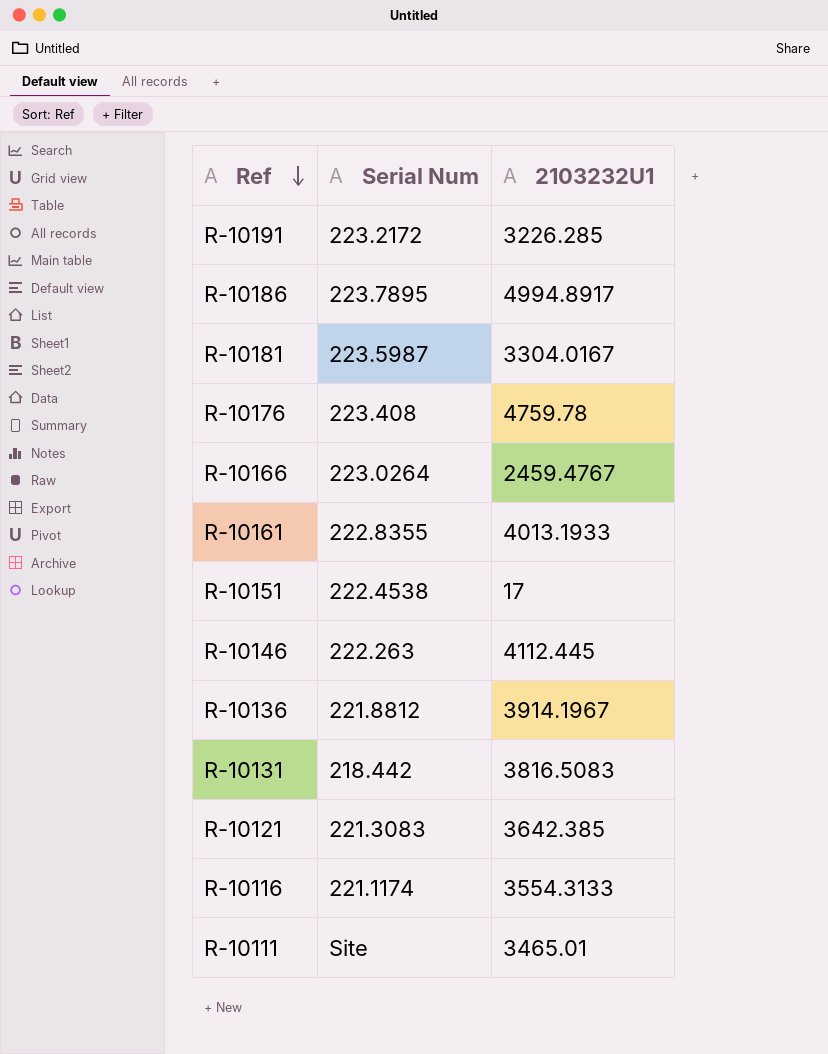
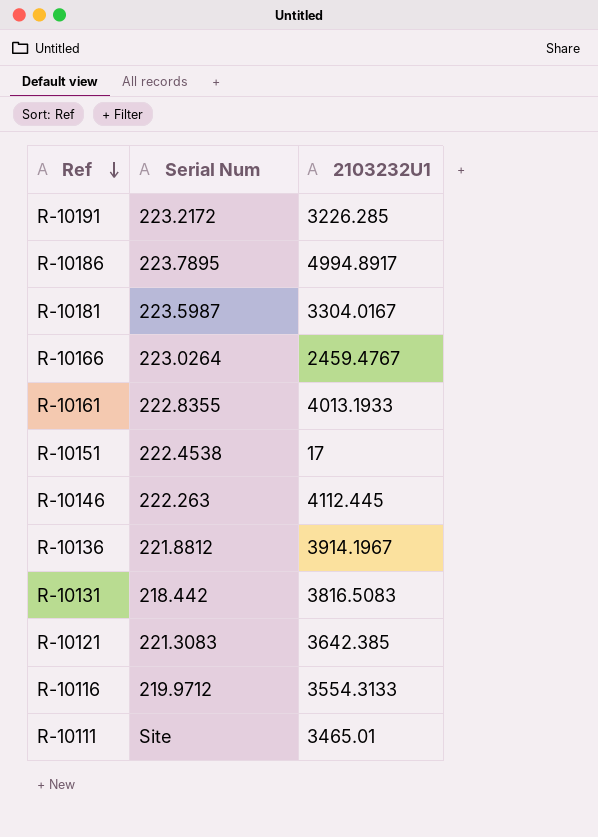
row R-10176: 223.408 | 4759.78 -> none
R-10116 | Serial Num: 221.1174 -> 219.9712

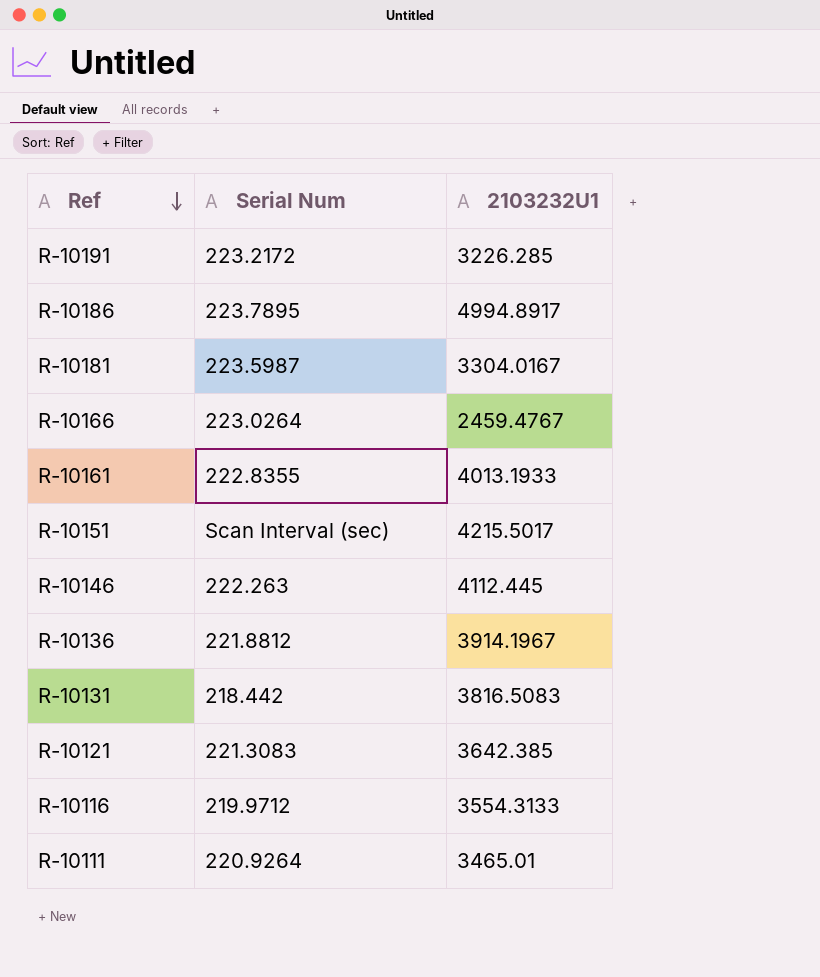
R-10151 | Serial Num: 222.4538 -> Scan Interval (sec)
R-10151 | 2103232U1: 17 -> 4215.5017
R-10111 | Serial Num: Site -> 220.9264

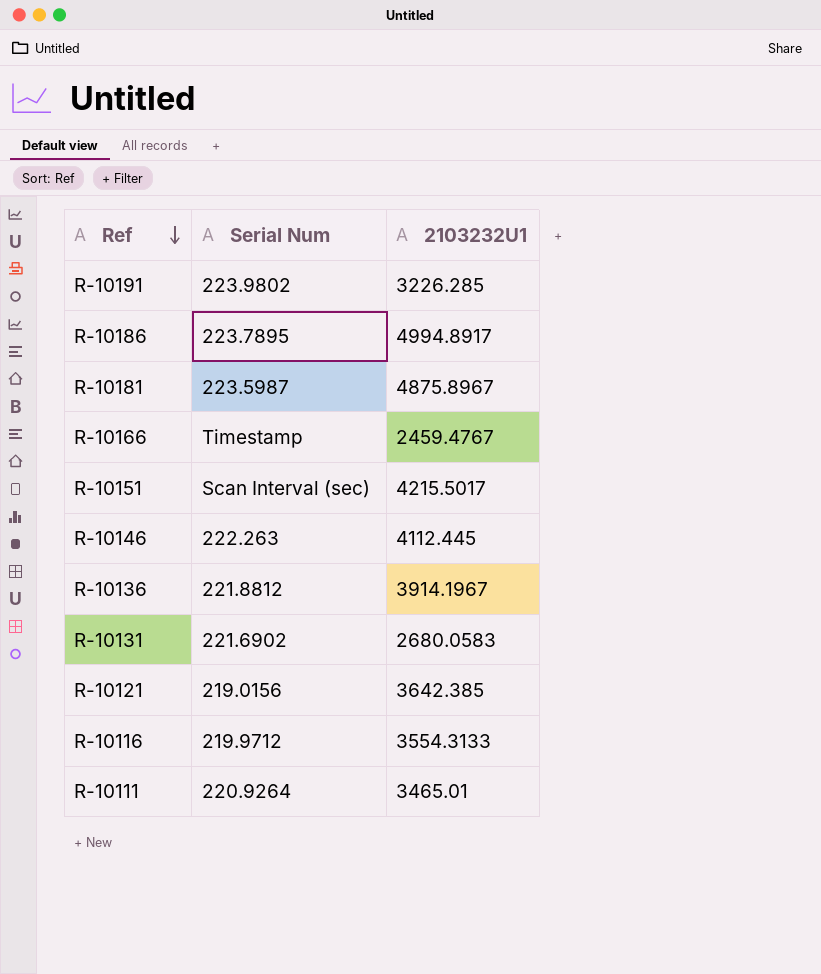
row R-10161: 222.8355 | 4013.1933 -> none
R-10191 | Serial Num: 223.2172 -> 223.9802
R-10181 | 2103232U1: 3304.0167 -> 4875.8967
R-10166 | Serial Num: 223.0264 -> Timestamp
R-10131 | Serial Num: 218.442 -> 221.6902
R-10131 | 2103232U1: 3816.5083 -> 2680.0583
R-10121 | Serial Num: 221.3083 -> 219.0156

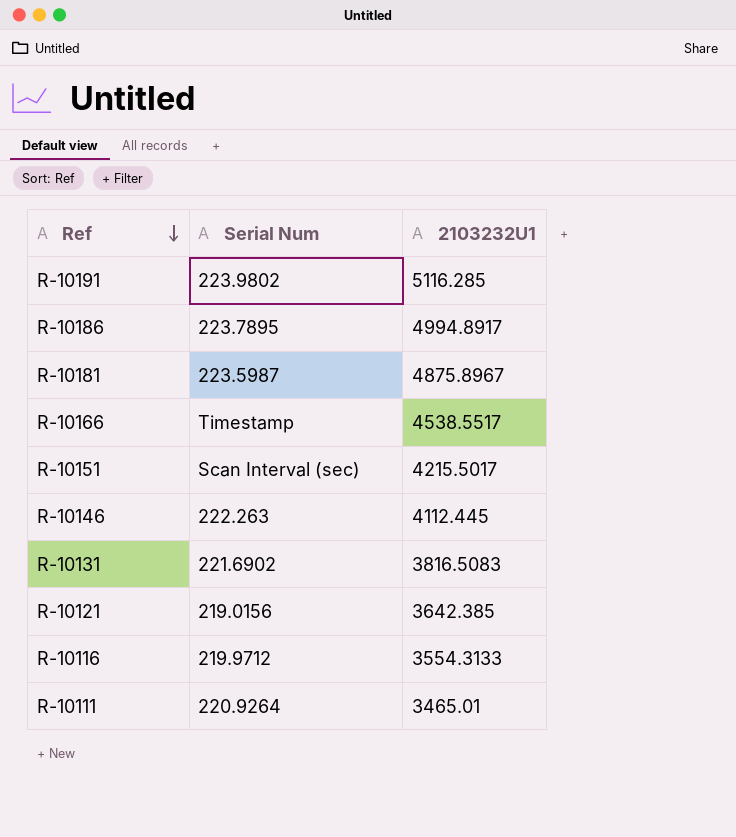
row R-10136: 221.8812 | 3914.1967 -> none
R-10191 | 2103232U1: 3226.285 -> 5116.285
R-10166 | 2103232U1: 2459.4767 -> 4538.5517
R-10131 | 2103232U1: 2680.0583 -> 3816.5083

